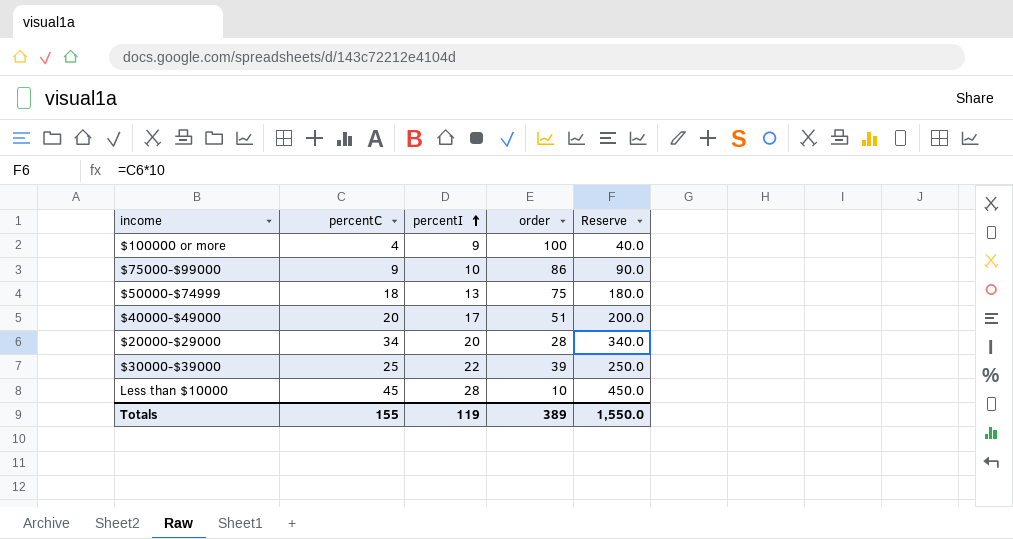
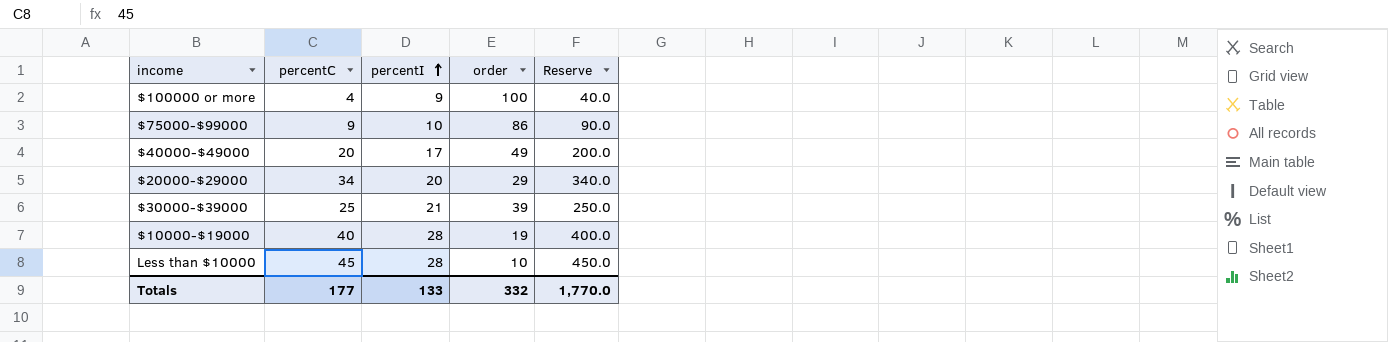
row $50000-$74999: 18 | 13 | 75 | 180.0 -> none
$40000-$49000 | order: 51 -> 49
$20000-$29000 | order: 28 -> 29
$30000-$39000 | percentI: 22 -> 21
row $10000-$19000: none -> 40 | 28 | 19 | 400.0
Totals | percentC: 155 -> 177
Totals | percentI: 119 -> 133
Totals | order: 389 -> 332
Totals | Reserve: 1,550.0 -> 1,770.0

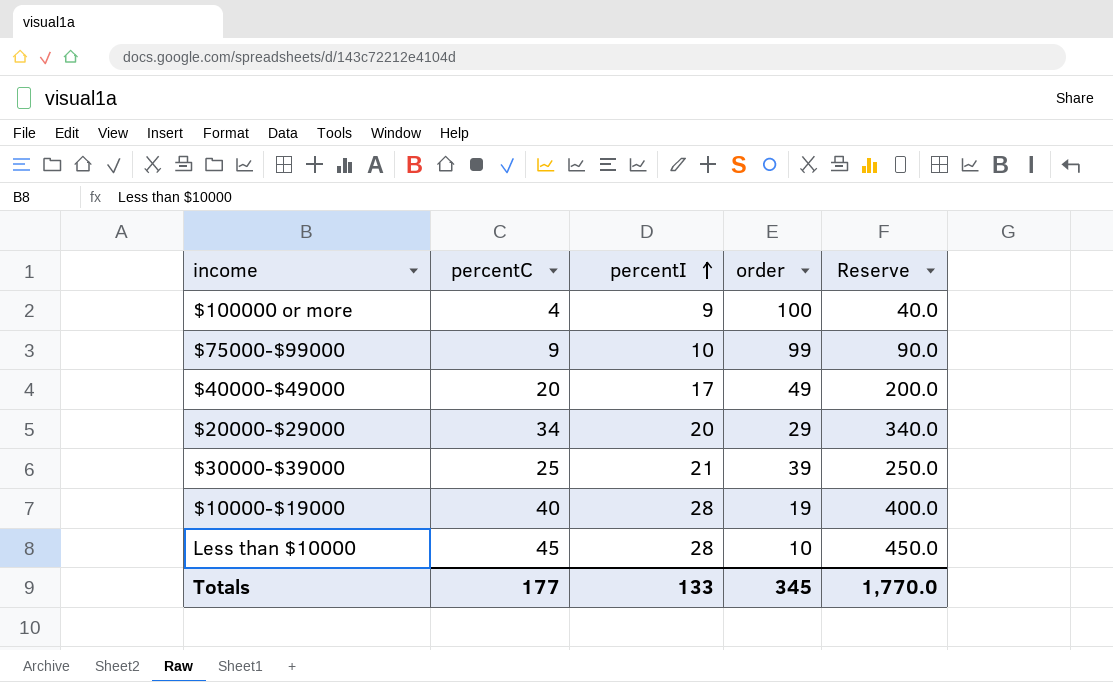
$75000-$99000 | order: 86 -> 99
Totals | order: 332 -> 345

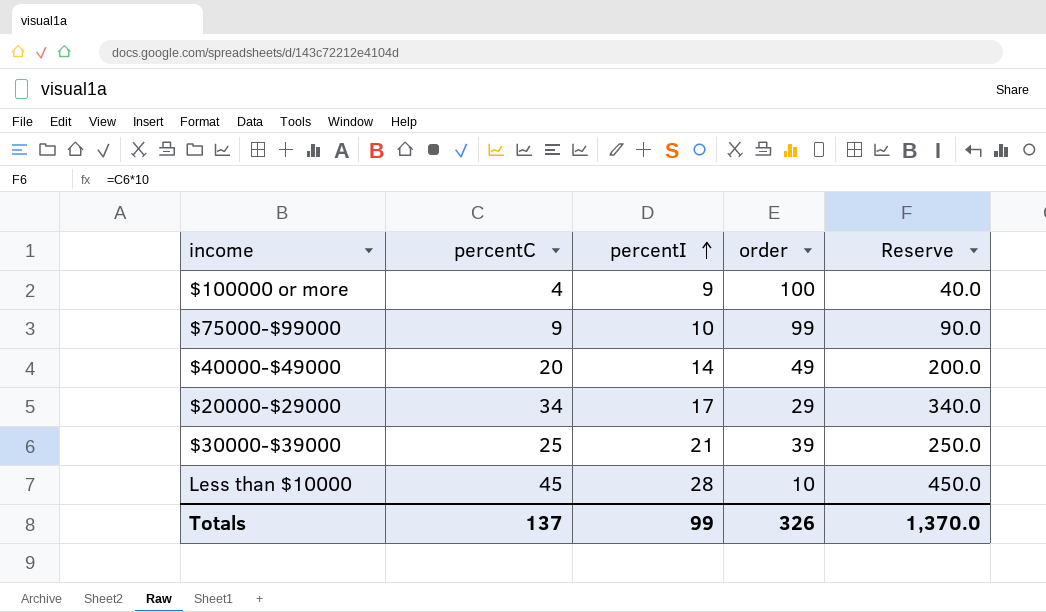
row $10000-$19000: 40 | 28 | 19 | 400.0 -> none
$40000-$49000 | percentI: 17 -> 14
$20000-$29000 | percentI: 20 -> 17
Totals | percentC: 177 -> 137
Totals | percentI: 133 -> 99
Totals | order: 345 -> 326
Totals | Reserve: 1,770.0 -> 1,370.0

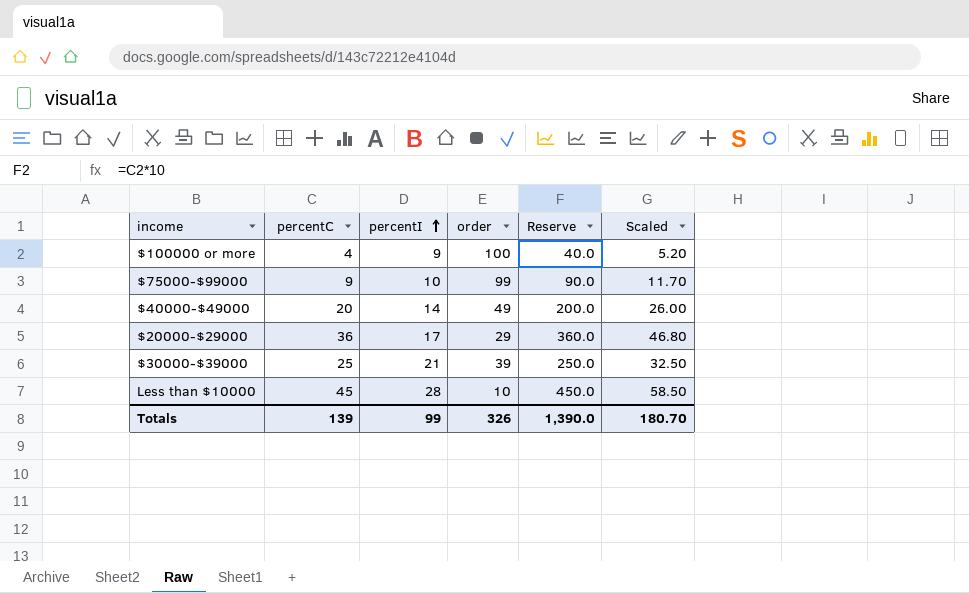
column Scaled | formula: none -> [percentC] * 1.3
$20000-$29000 | percentC: 34 -> 36
$20000-$29000 | Reserve: 340.0 -> 360.0
Totals | percentC: 137 -> 139
Totals | Reserve: 1,370.0 -> 1,390.0

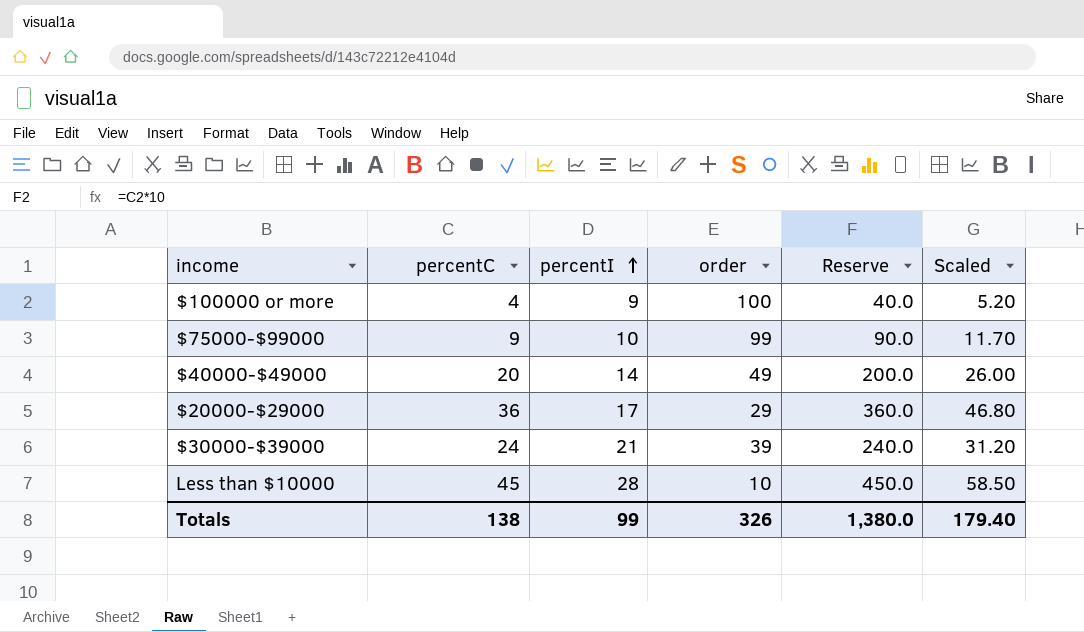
$30000-$39000 | percentC: 25 -> 24
$30000-$39000 | Reserve: 250.0 -> 240.0
$30000-$39000 | Scaled: 32.50 -> 31.20
Totals | percentC: 139 -> 138
Totals | Reserve: 1,390.0 -> 1,380.0
Totals | Scaled: 180.70 -> 179.40

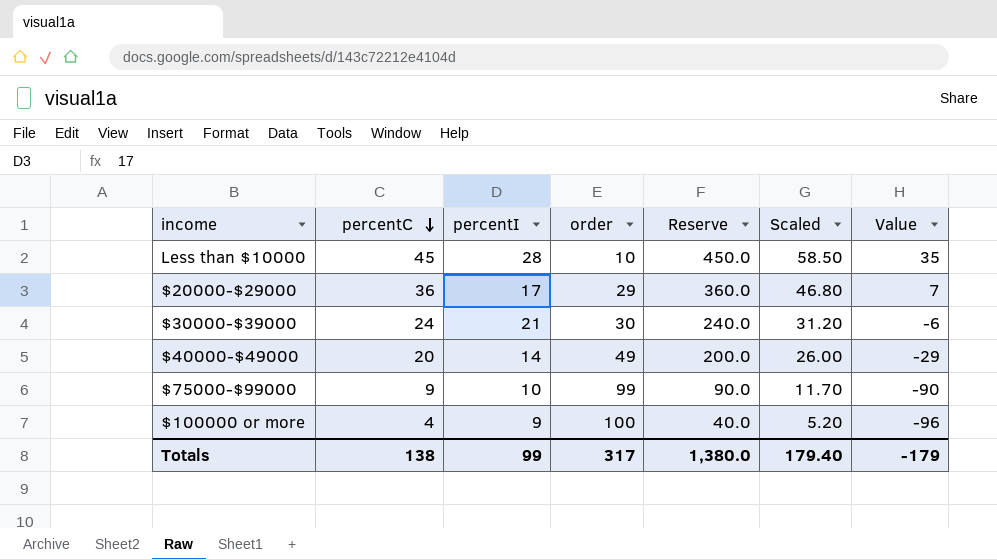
row order: percentI ascending -> percentC descending
column Value | formula: none -> [percentC] - [order]
$30000-$39000 | order: 39 -> 30
Totals | order: 326 -> 317

